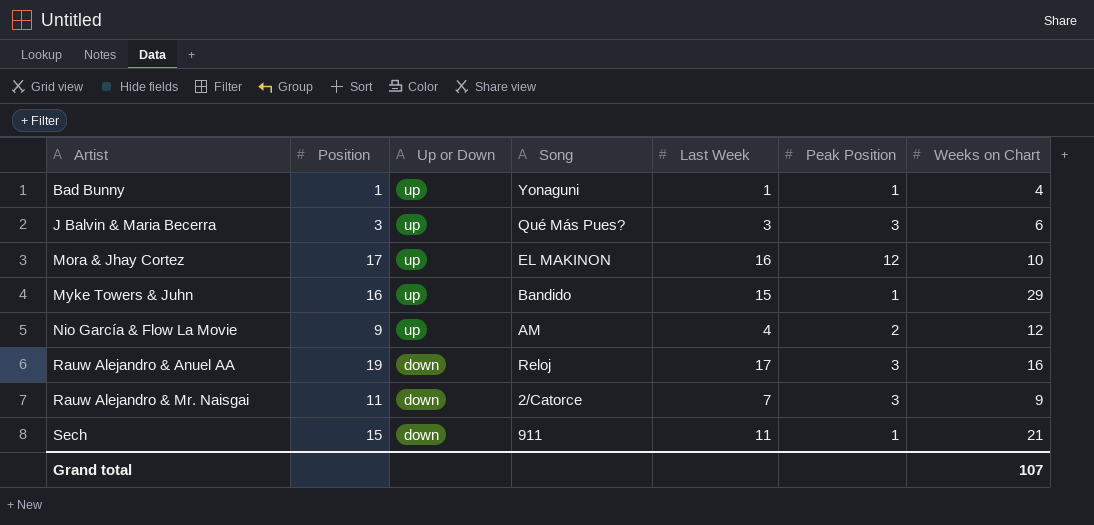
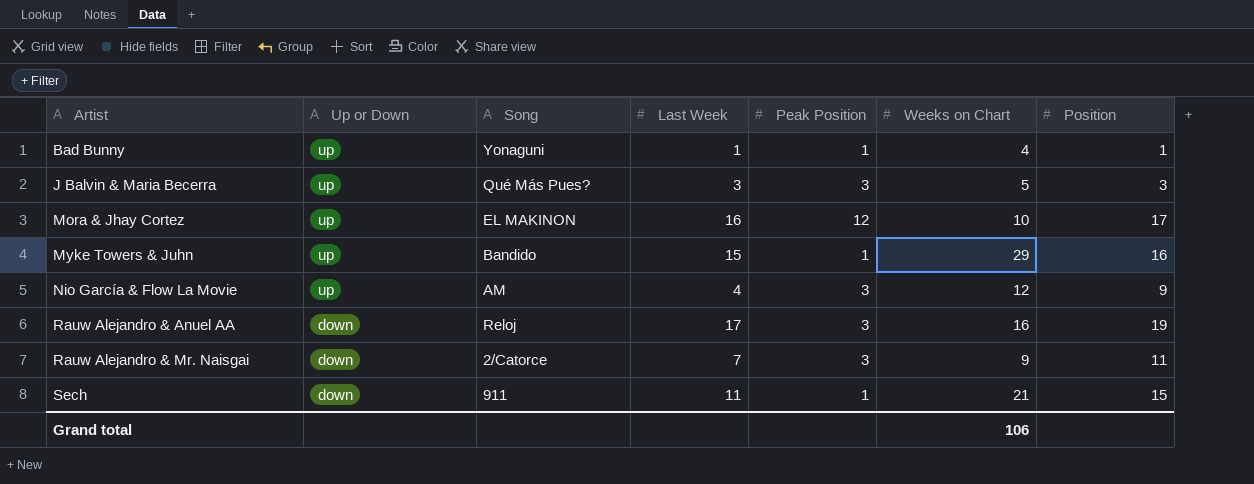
column Position | position: 2 -> 7
J Balvin & Maria Becerra | Weeks on Chart: 6 -> 5
Nio García & Flow La Movie | Peak Position: 2 -> 3
Grand total | Weeks on Chart: 107 -> 106

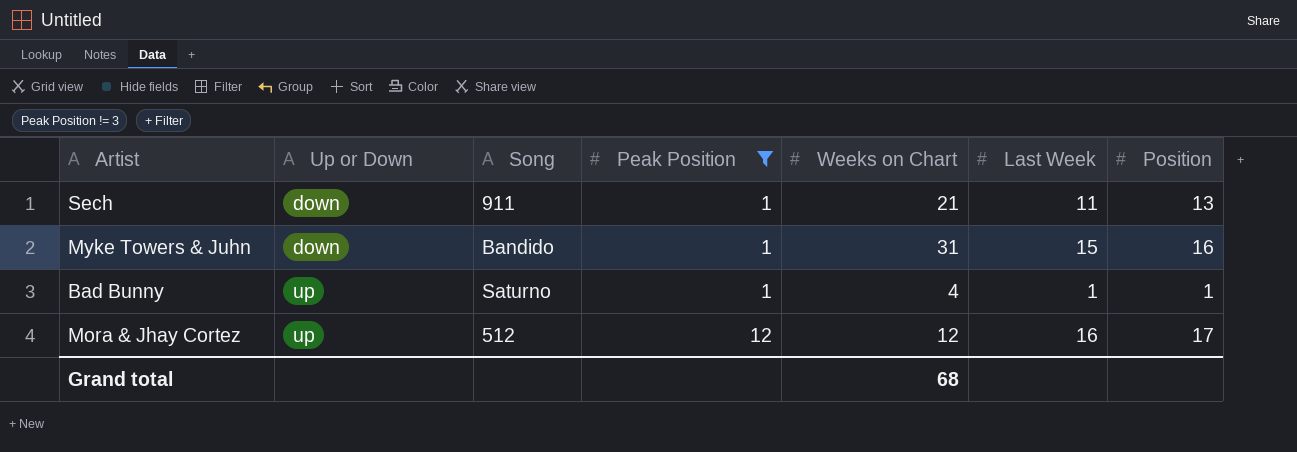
filter: none -> Peak Position != 3
row order: Artist ascending -> Up or Down ascending
column Last Week | position: 4 -> 6
Sech | Position: 15 -> 13
Myke Towers & Juhn | Up or Down: up -> down
Myke Towers & Juhn | Weeks on Chart: 29 -> 31
Bad Bunny | Song: Yonaguni -> Saturno
Mora & Jhay Cortez | Song: EL MAKINON -> 512
Mora & Jhay Cortez | Weeks on Chart: 10 -> 12
Grand total | Weeks on Chart: 106 -> 68

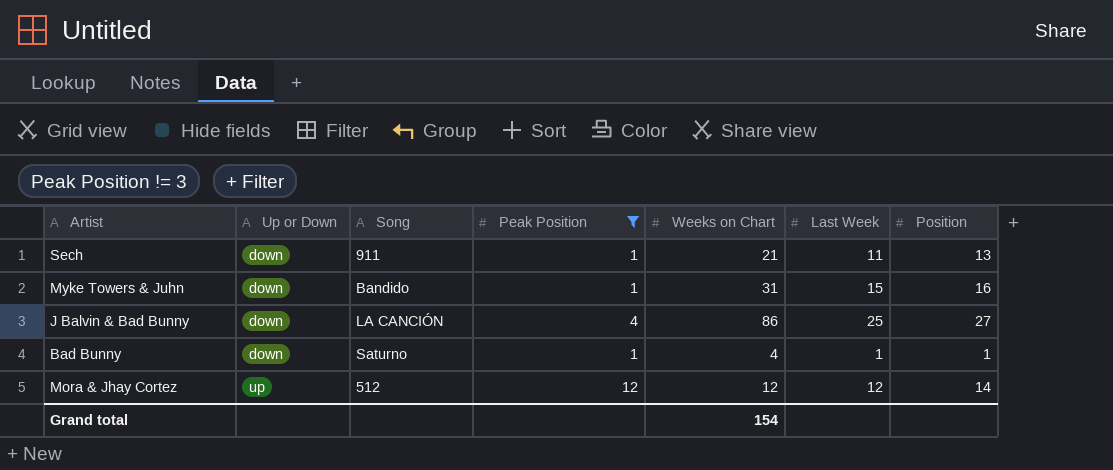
row J Balvin & Bad Bunny: none -> down | LA CANCIÓN | 4 | 86 | 25 | 27
Bad Bunny | Up or Down: up -> down
Mora & Jhay Cortez | Last Week: 16 -> 12
Mora & Jhay Cortez | Position: 17 -> 14
Grand total | Weeks on Chart: 68 -> 154

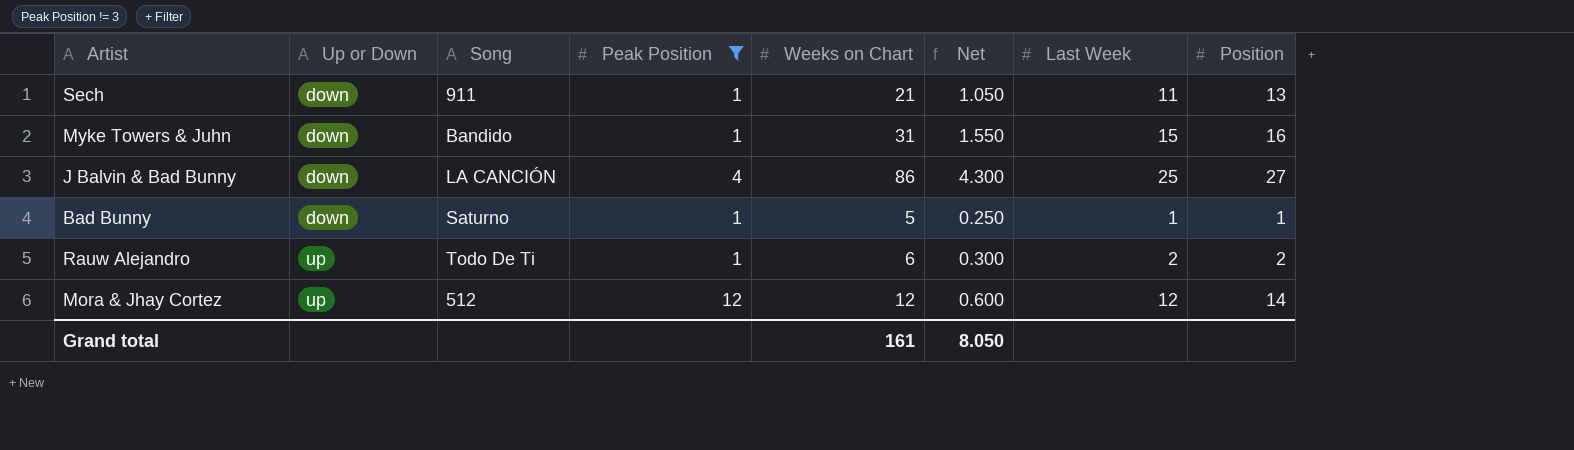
column Net | formula: none -> [Weeks on Chart] * 0.05
Bad Bunny | Weeks on Chart: 4 -> 5
row Rauw Alejandro: none -> up | Todo De Ti | 1 | 6 | 0.300 | 2 | 2
Grand total | Weeks on Chart: 154 -> 161

